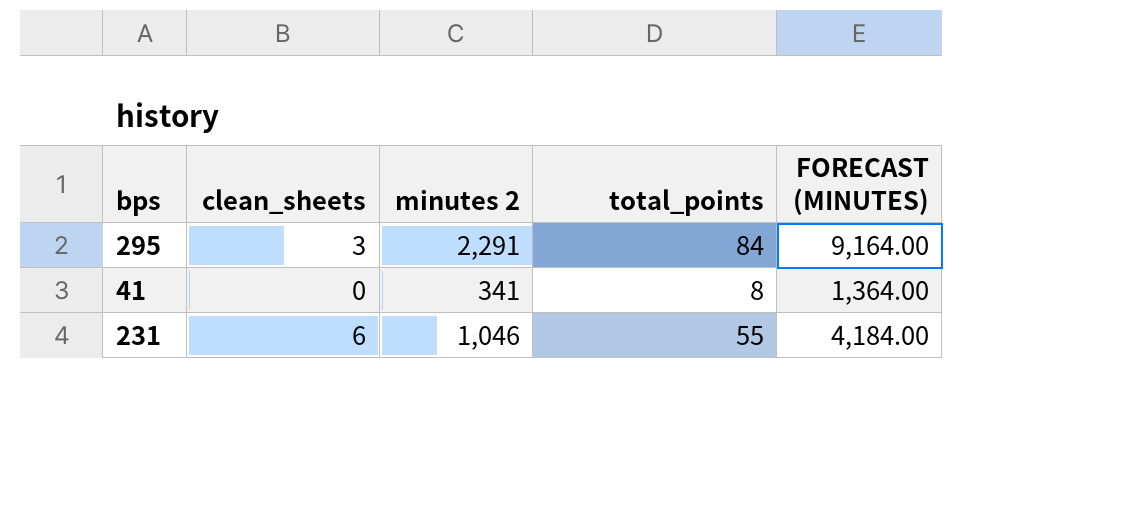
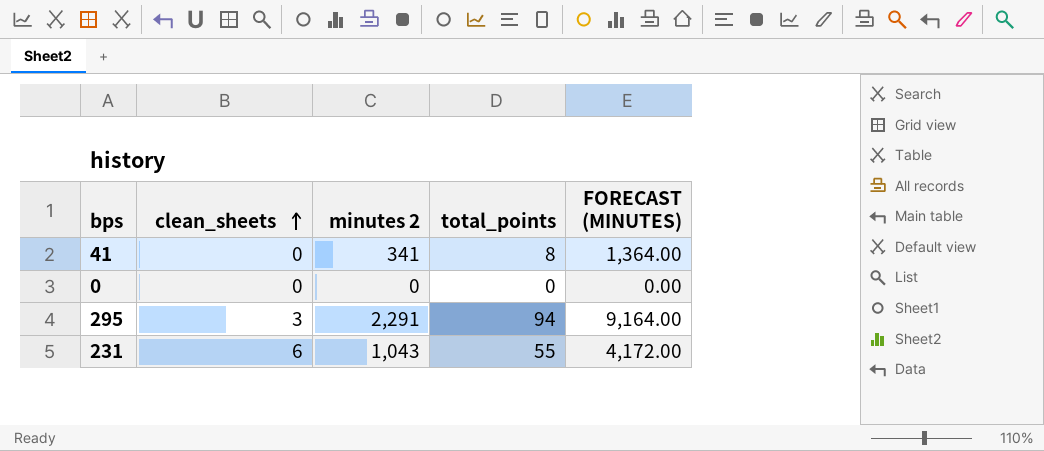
row order: none -> clean_sheets ascending
row 0: none -> 0 | 0 | 0 | 0.00
295 | total_points: 84 -> 94
231 | minutes 2: 1,046 -> 1,043
231 | FORECAST (MINUTES): 4,184.00 -> 4,172.00

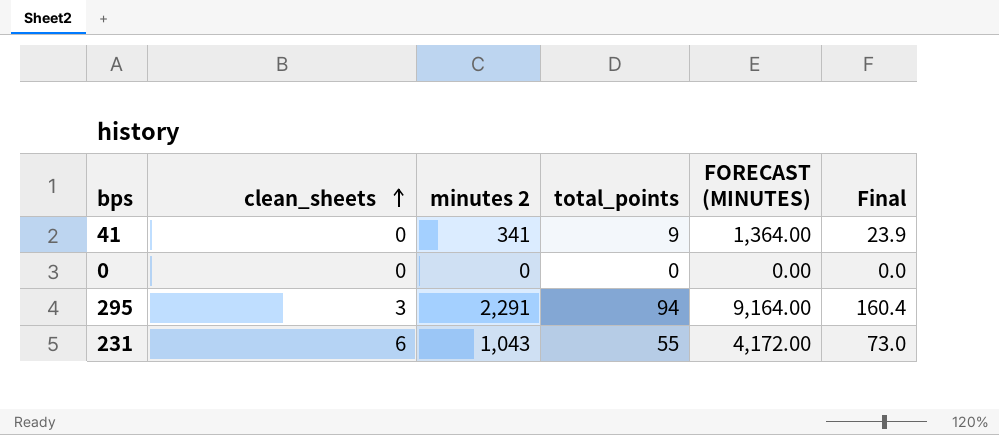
column Final | formula: none -> [minutes 2] * 0.07
41 | total_points: 8 -> 9

